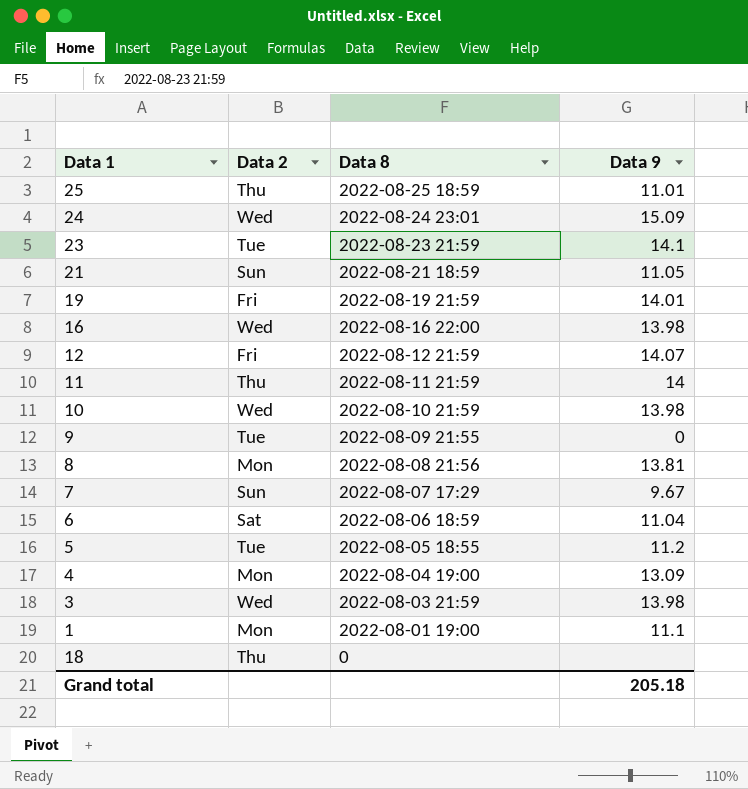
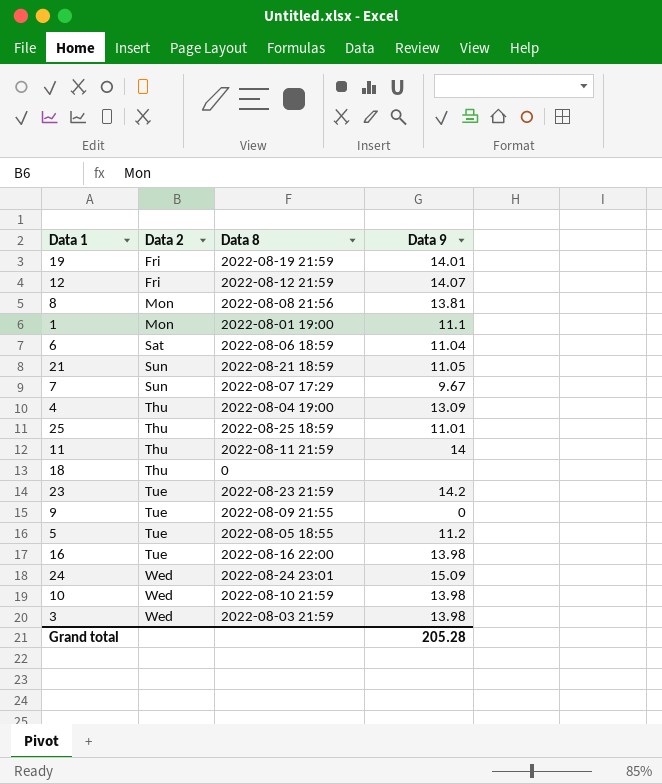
row order: Data 8 descending -> Data 2 ascending
4 | Data 2: Mon -> Thu
23 | Data 9: 14.1 -> 14.2
16 | Data 2: Wed -> Tue
Grand total | Data 9: 205.18 -> 205.28

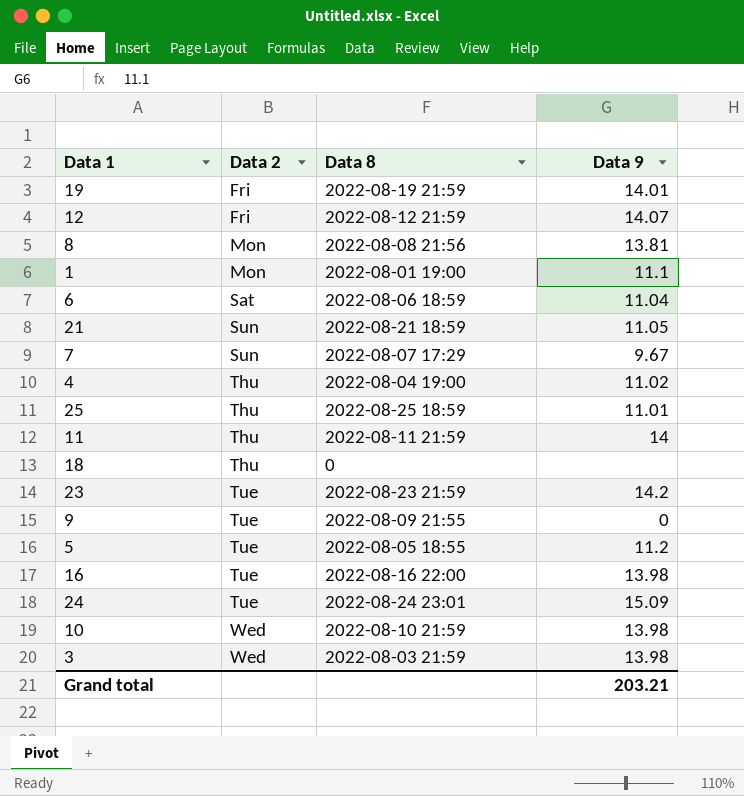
4 | Data 9: 13.09 -> 11.02
24 | Data 2: Wed -> Tue
Grand total | Data 9: 205.28 -> 203.21

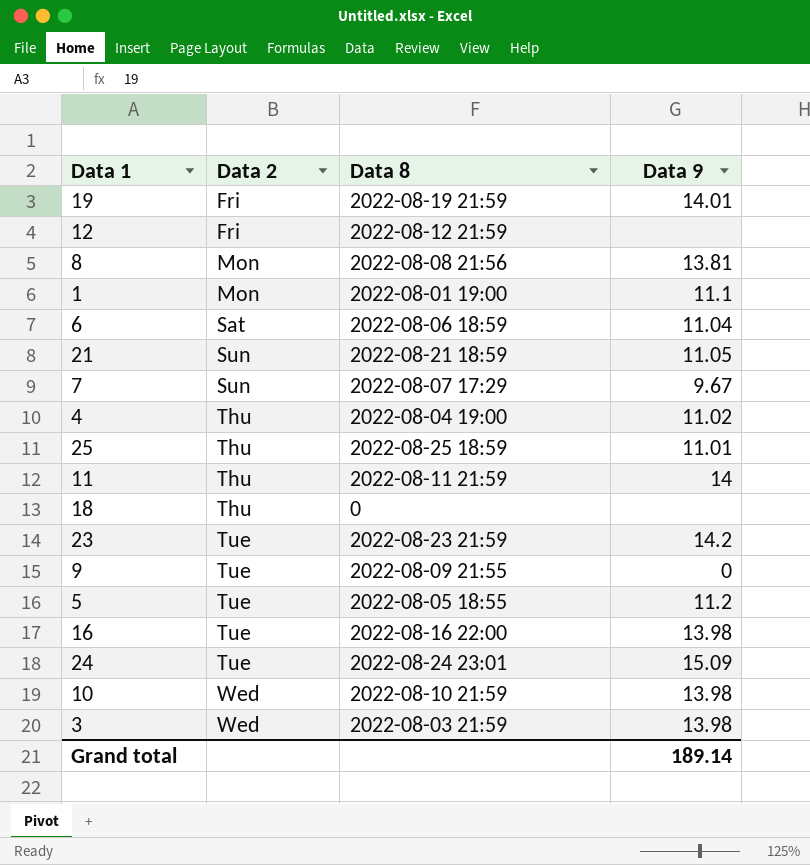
12 | Data 9: 14.07 -> none
Grand total | Data 9: 203.21 -> 189.14

